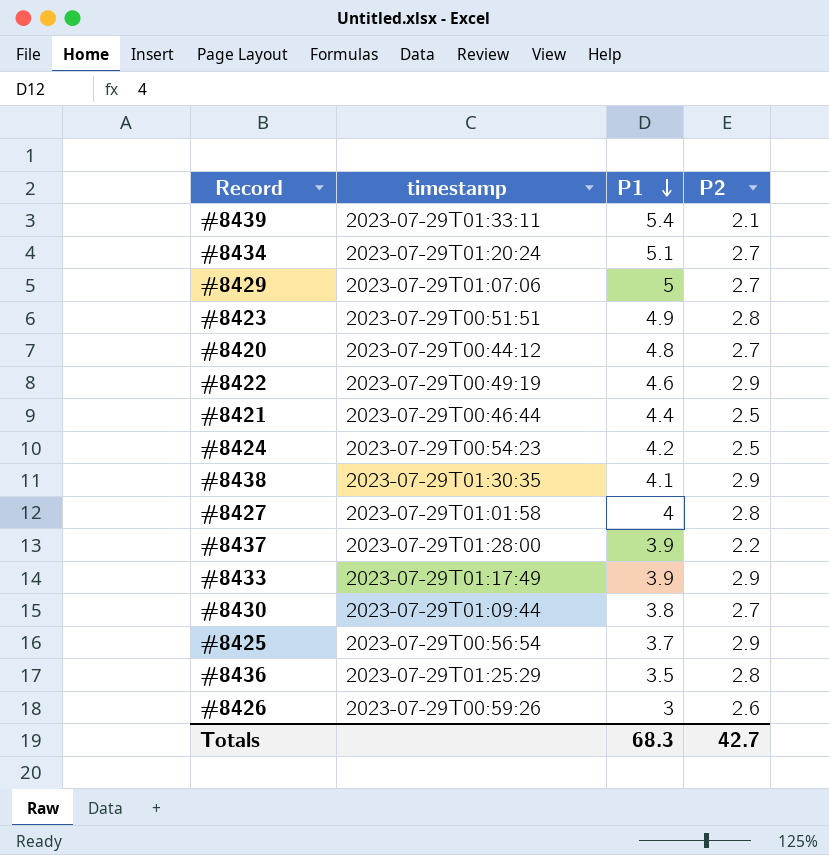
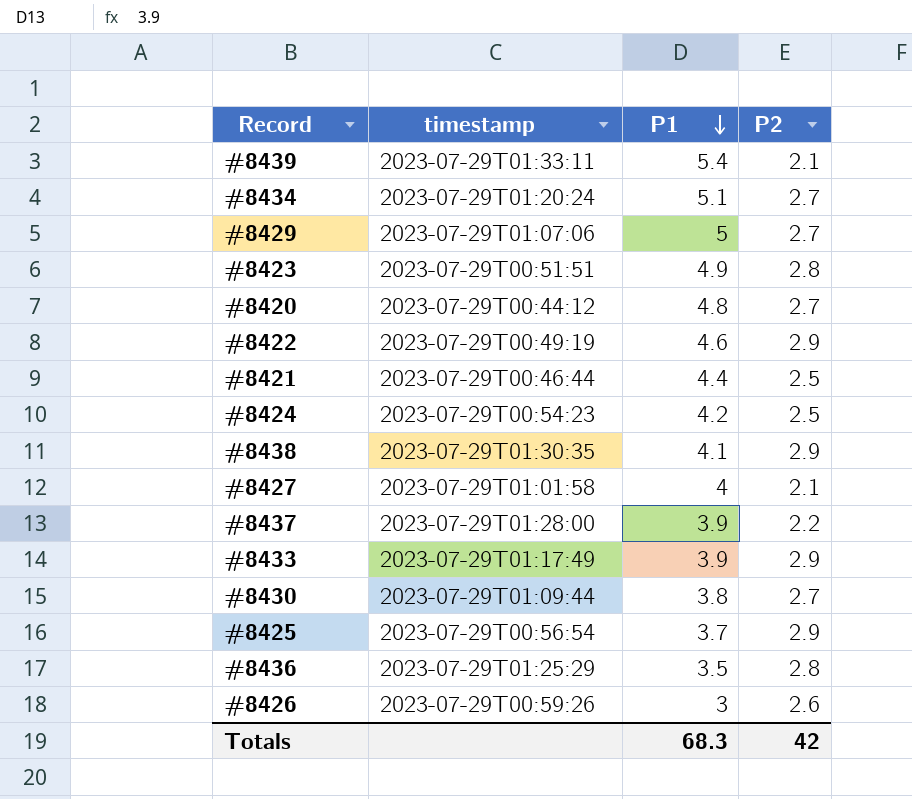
#8427 | P2: 2.8 -> 2.1
Totals | P2: 42.7 -> 42

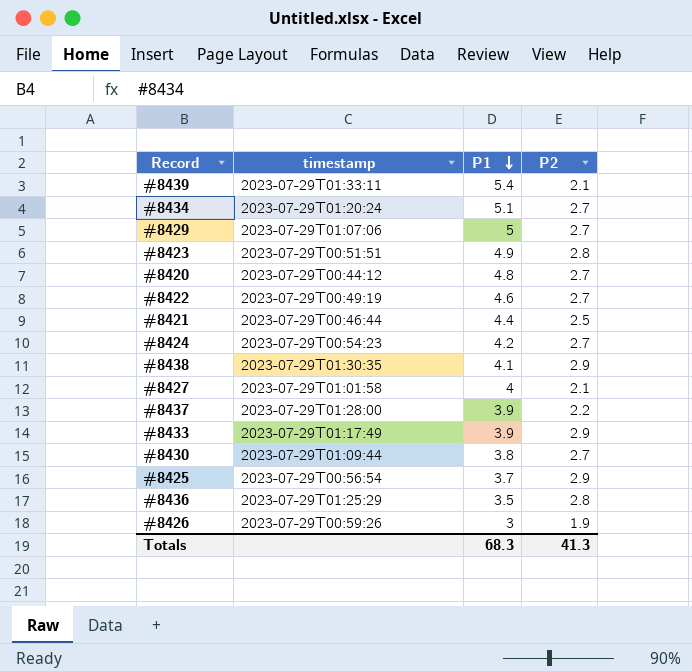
#8422 | P2: 2.9 -> 2.7
#8424 | P2: 2.5 -> 2.7
#8426 | P2: 2.6 -> 1.9
Totals | P2: 42 -> 41.3

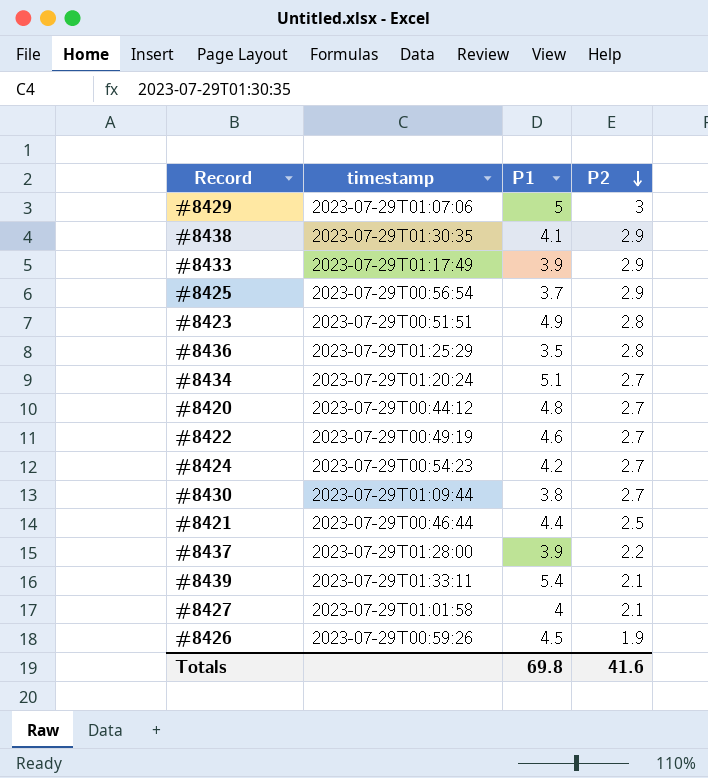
row order: P1 descending -> P2 descending
#8429 | P2: 2.7 -> 3
#8426 | P1: 3 -> 4.5
Totals | P1: 68.3 -> 69.8
Totals | P2: 41.3 -> 41.6

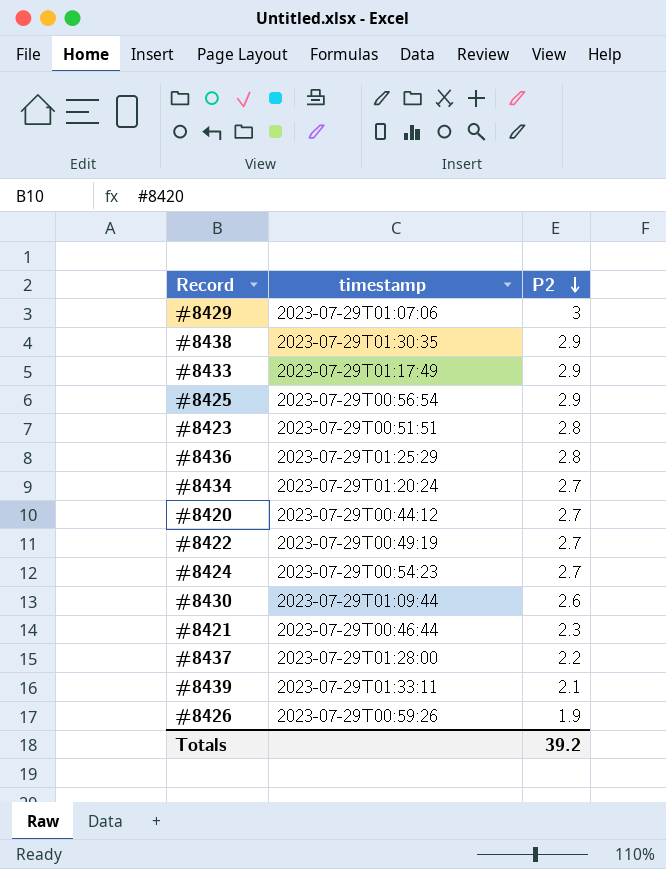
column P1 | position: 3 -> none
row #8427: 2023-07-29T01:01:58 | 4 | 2.1 -> none
#8430 | P2: 2.7 -> 2.6
#8421 | P2: 2.5 -> 2.3
Totals | P2: 41.6 -> 39.2

